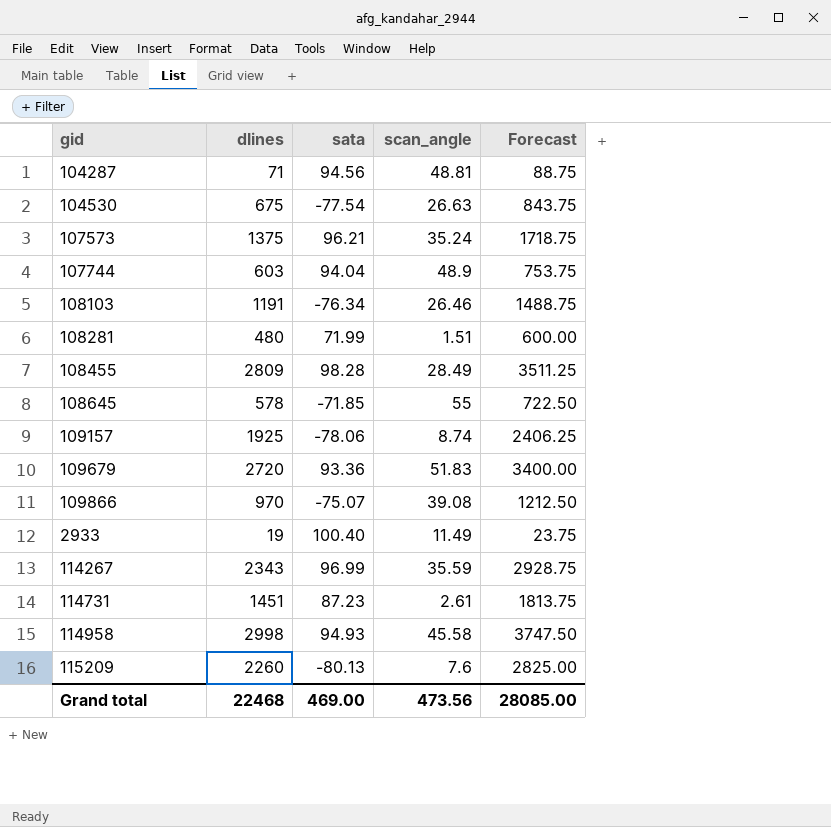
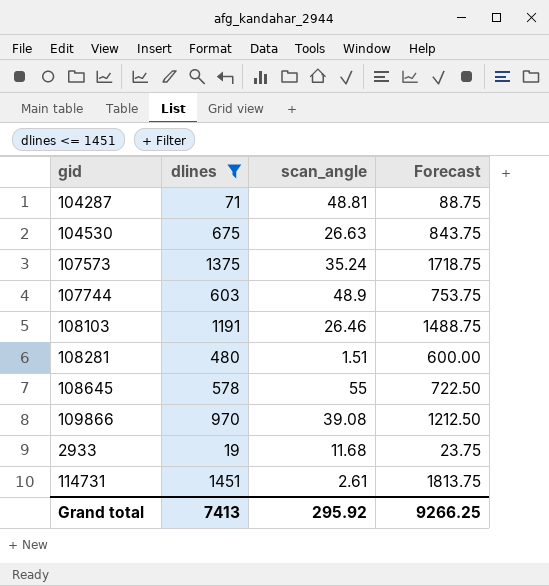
filter: none -> dlines <= 1451
column sata | position: 3 -> none
2933 | scan_angle: 11.49 -> 11.68
Grand total | dlines: 22468 -> 7413
Grand total | scan_angle: 473.56 -> 295.92
Grand total | Forecast: 28085.00 -> 9266.25

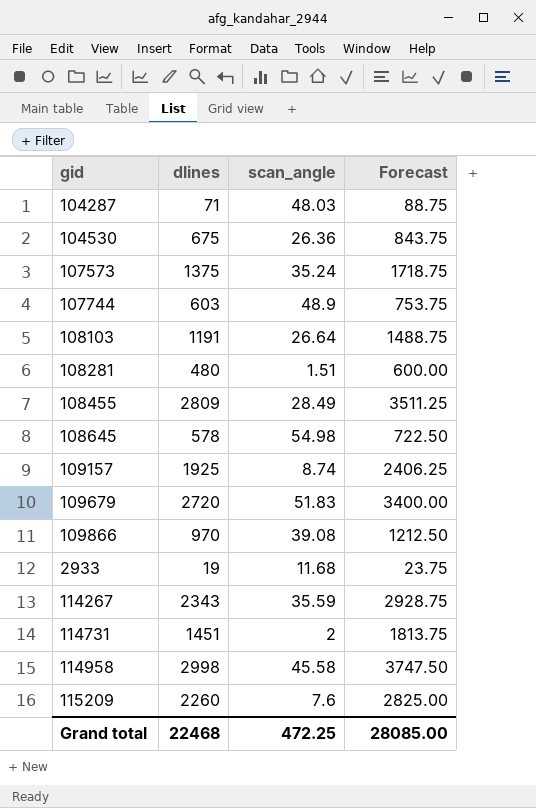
filter: dlines <= 1451 -> none
104287 | scan_angle: 48.81 -> 48.03
104530 | scan_angle: 26.63 -> 26.36
108103 | scan_angle: 26.46 -> 26.64
108645 | scan_angle: 55 -> 54.98
114731 | scan_angle: 2.61 -> 2
Grand total | dlines: 7413 -> 22468
Grand total | scan_angle: 295.92 -> 472.25
Grand total | Forecast: 9266.25 -> 28085.00

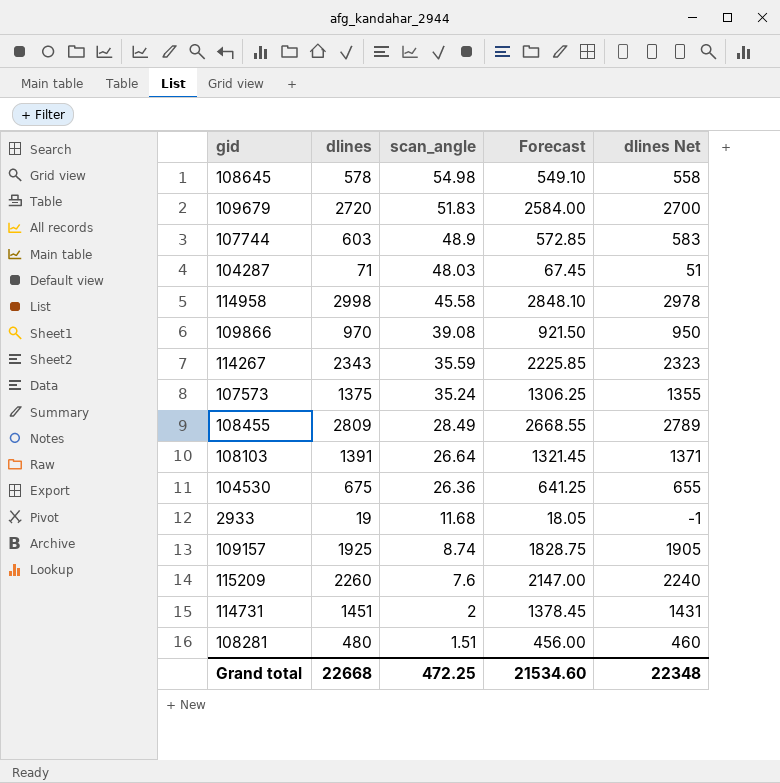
row order: none -> scan_angle descending
column Forecast | formula: [dlines] * 1.25 -> [dlines] * 0.95
column dlines Net | formula: none -> [dlines] - 20
108103 | dlines: 1191 -> 1391
Grand total | dlines: 22468 -> 22668
Grand total | Forecast: 28085.00 -> 21534.60

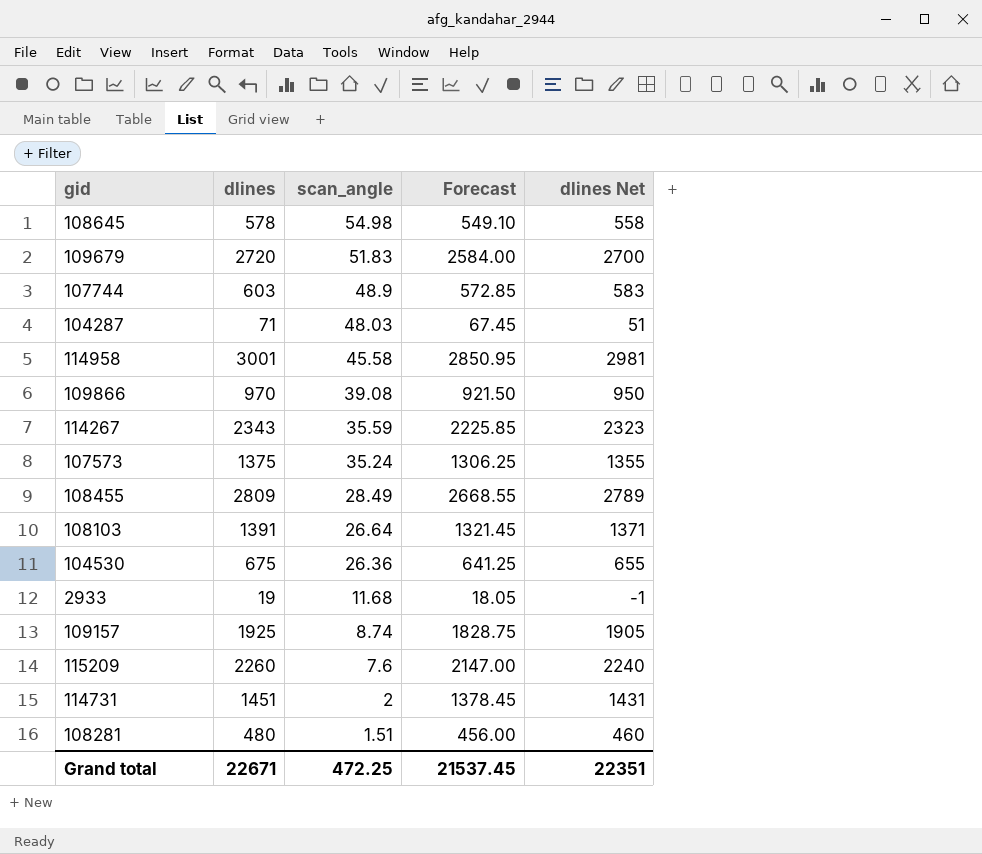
114958 | dlines: 2998 -> 3001
114958 | Forecast: 2848.10 -> 2850.95
114958 | dlines Net: 2978 -> 2981
Grand total | dlines: 22668 -> 22671
Grand total | Forecast: 21534.60 -> 21537.45
Grand total | dlines Net: 22348 -> 22351

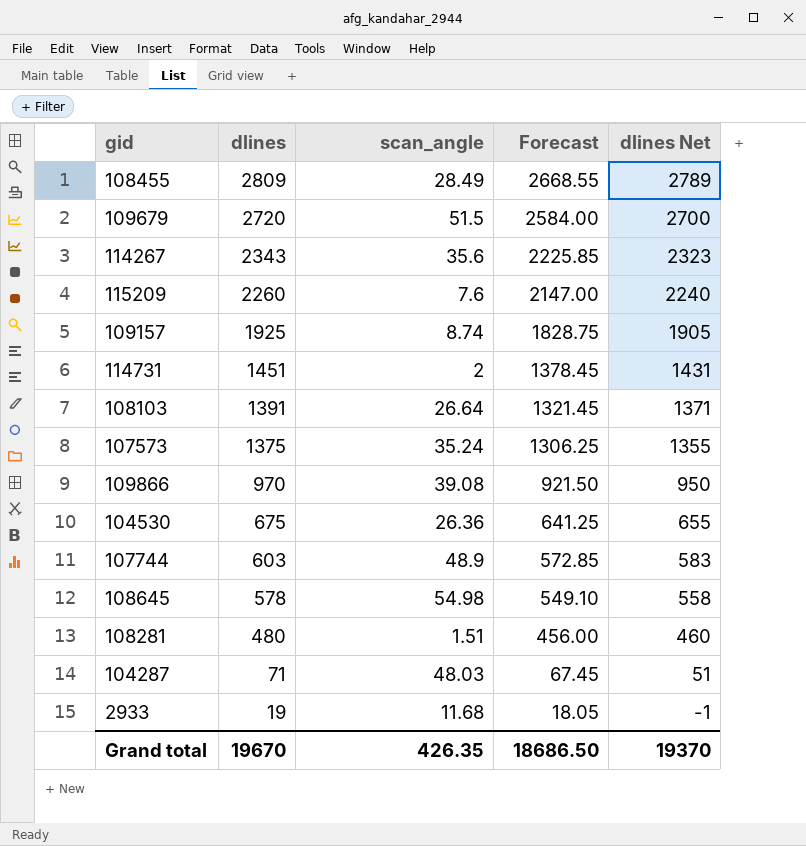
row order: scan_angle descending -> dlines descending
row 114958: 3001 | 45.58 | 2850.95 | 2981 -> none
109679 | scan_angle: 51.83 -> 51.5
114267 | scan_angle: 35.59 -> 35.6
Grand total | dlines: 22671 -> 19670
Grand total | scan_angle: 472.25 -> 426.35
Grand total | Forecast: 21537.45 -> 18686.50
Grand total | dlines Net: 22351 -> 19370

